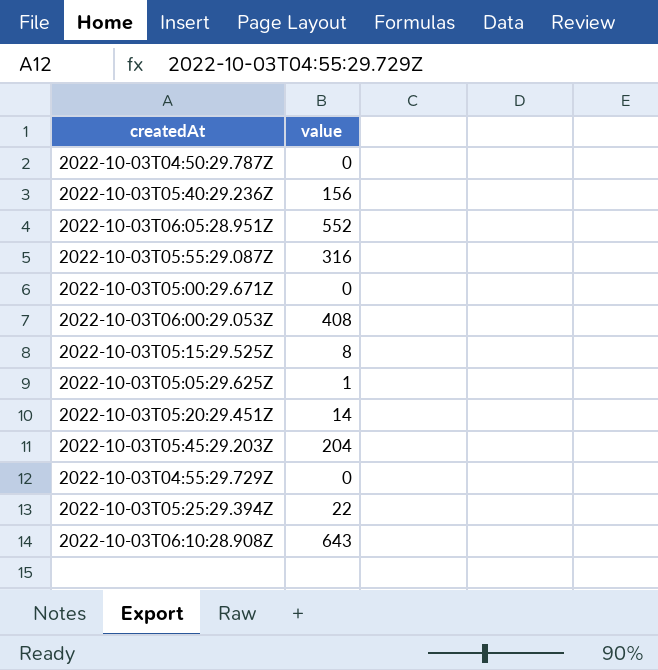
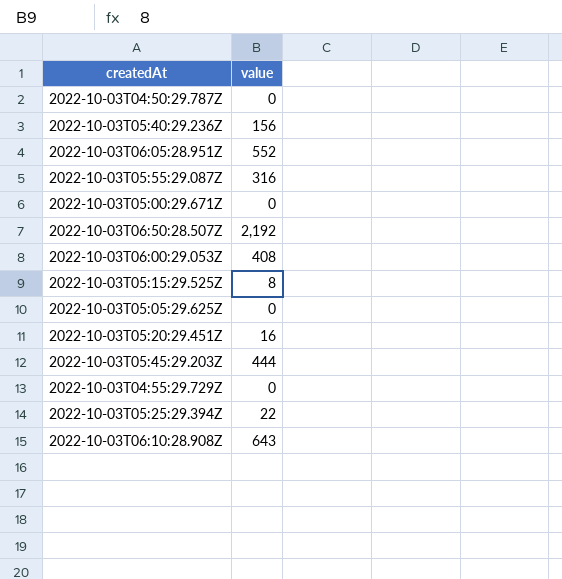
row 2022-10-03T06:50:28.507Z: none -> 2,192
2022-10-03T05:05:29.625Z | value: 1 -> 0
2022-10-03T05:20:29.451Z | value: 14 -> 16
2022-10-03T05:45:29.203Z | value: 204 -> 444

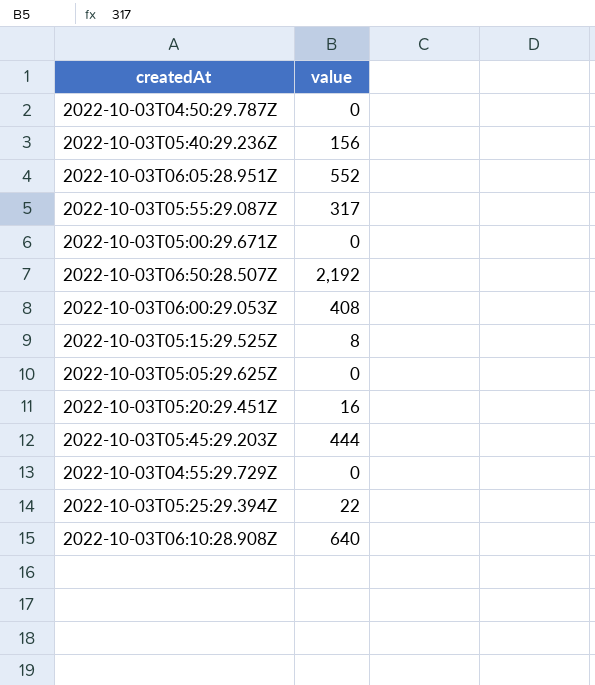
2022-10-03T05:55:29.087Z | value: 316 -> 317
2022-10-03T06:10:28.908Z | value: 643 -> 640

